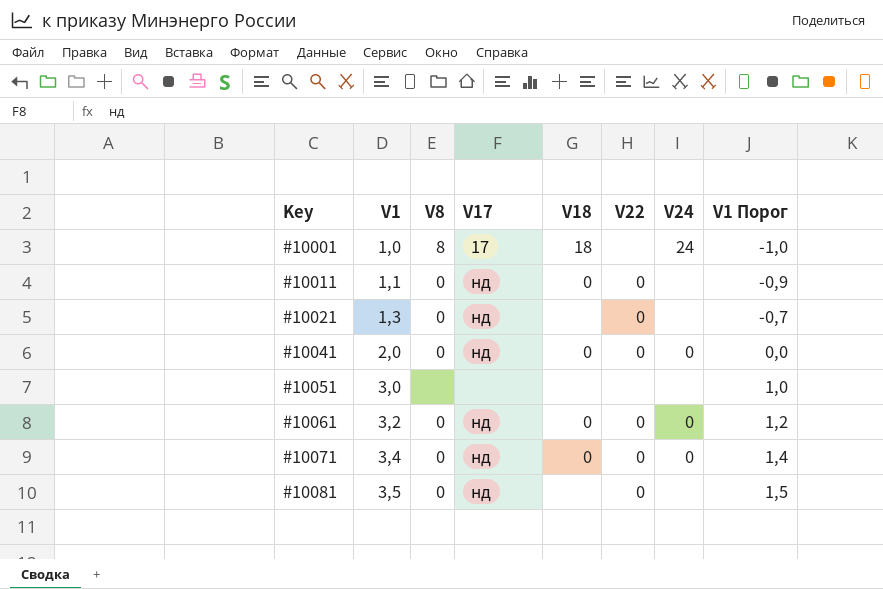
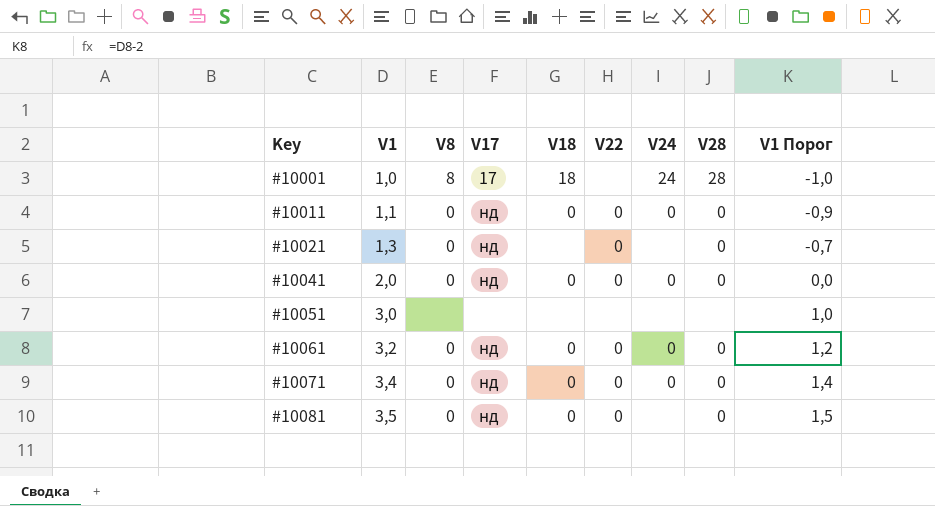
column V28 | position: none -> 8
#10011 | V24: none -> 0
#10081 | V18: none -> 0

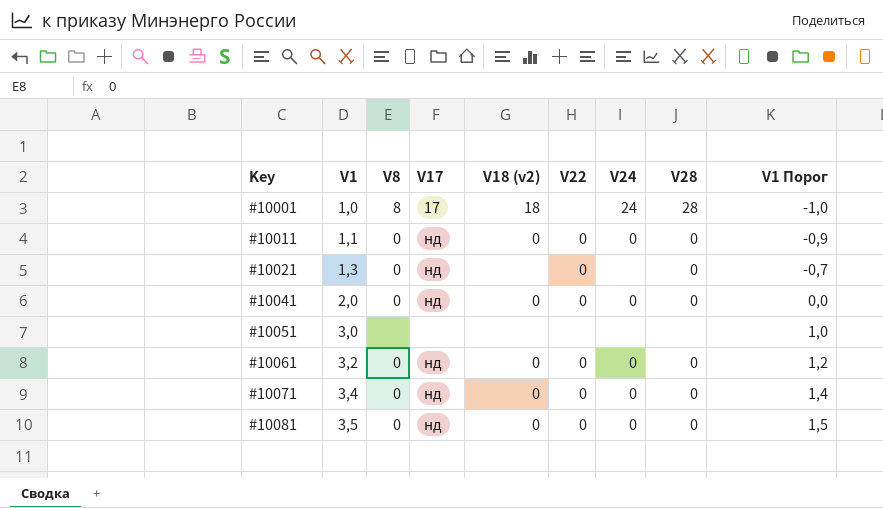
column name: V18 -> V18 (v2)
#10081 | V24: none -> 0

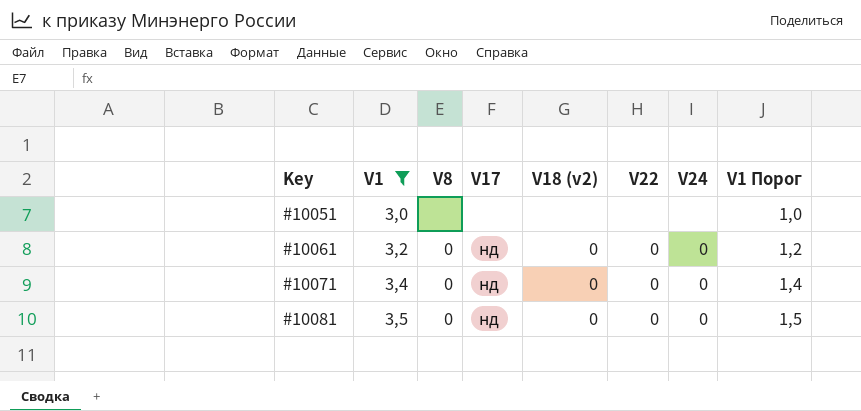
filter: none -> V1 >= 3,0
column V28 | position: 8 -> none

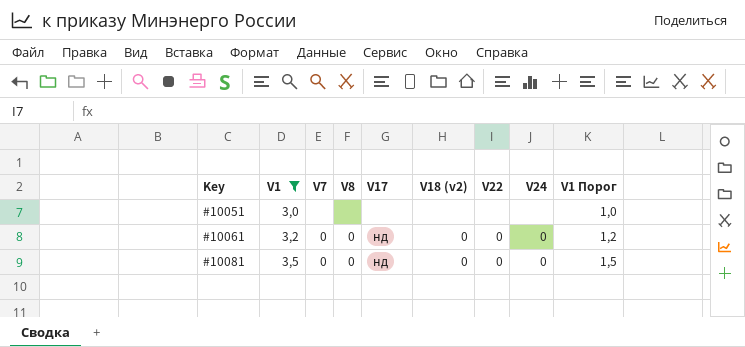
column V7 | position: none -> 3
row #10071: 3,4 | 0 | нд | 0 | 0 | 0 | 1,4 -> none

